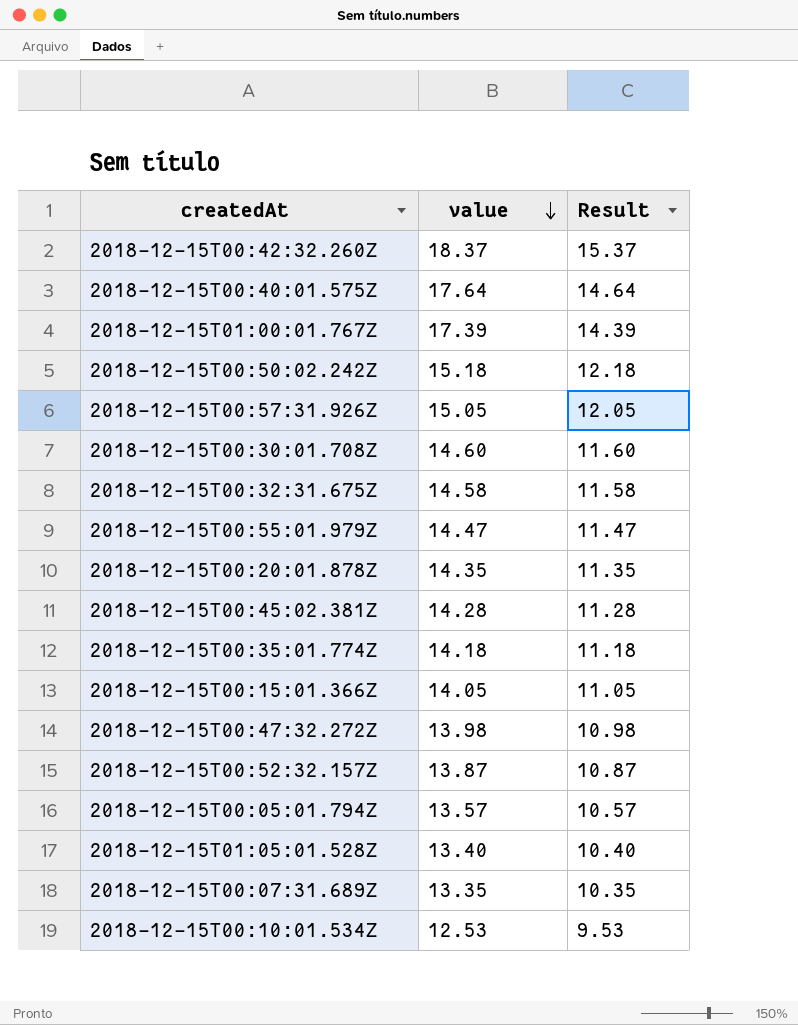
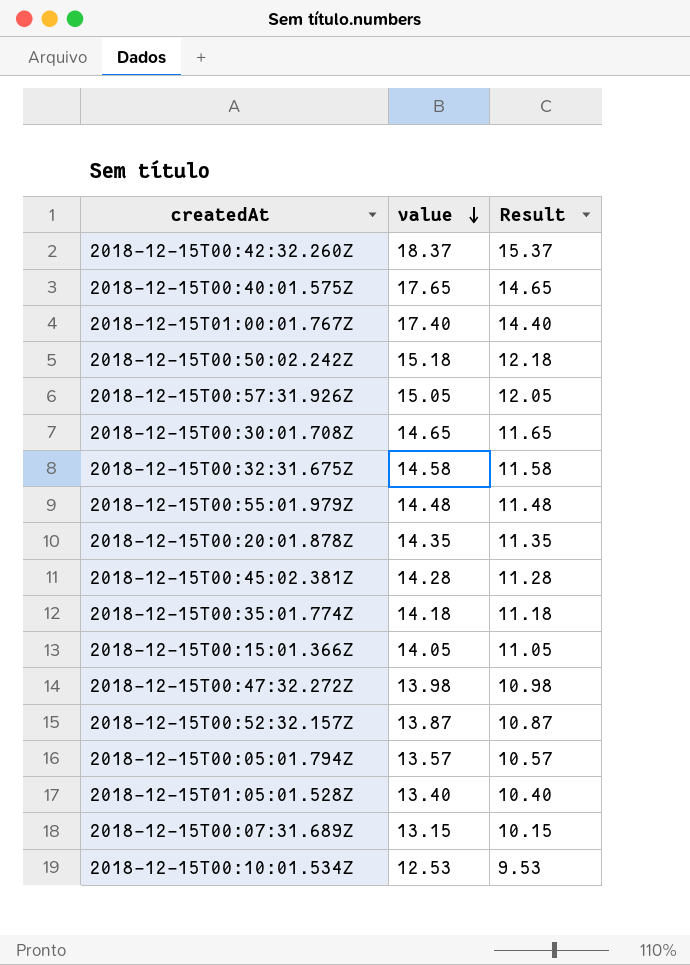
2018-12-15T00:40:01.575Z | value: 17.64 -> 17.65
2018-12-15T00:40:01.575Z | Result: 14.64 -> 14.65
2018-12-15T01:00:01.767Z | value: 17.39 -> 17.40
2018-12-15T01:00:01.767Z | Result: 14.39 -> 14.40
2018-12-15T00:30:01.708Z | value: 14.60 -> 14.65
2018-12-15T00:30:01.708Z | Result: 11.60 -> 11.65
2018-12-15T00:55:01.979Z | value: 14.47 -> 14.48
2018-12-15T00:55:01.979Z | Result: 11.47 -> 11.48
2018-12-15T00:07:31.689Z | value: 13.35 -> 13.15
2018-12-15T00:07:31.689Z | Result: 10.35 -> 10.15

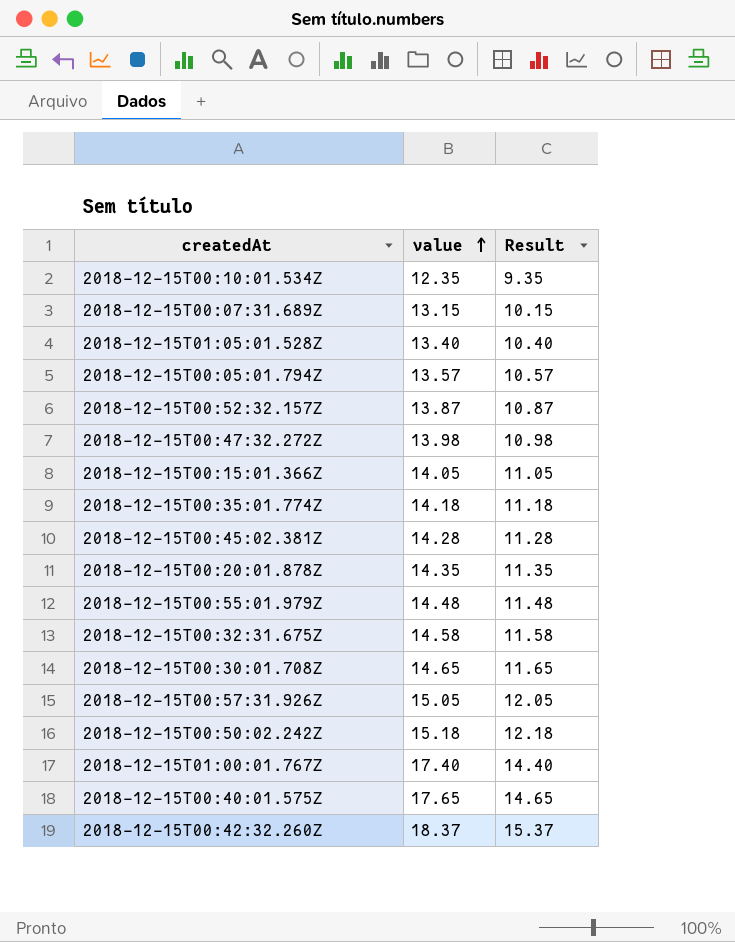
row order: value descending -> value ascending
2018-12-15T00:10:01.534Z | value: 12.53 -> 12.35
2018-12-15T00:10:01.534Z | Result: 9.53 -> 9.35

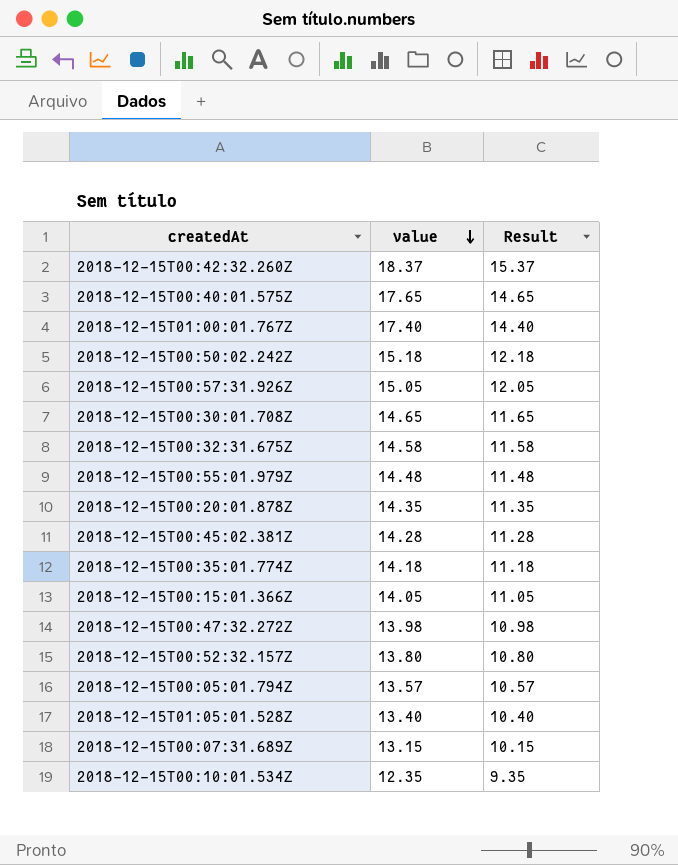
row order: value ascending -> value descending
2018-12-15T00:52:32.157Z | value: 13.87 -> 13.80
2018-12-15T00:52:32.157Z | Result: 10.87 -> 10.80

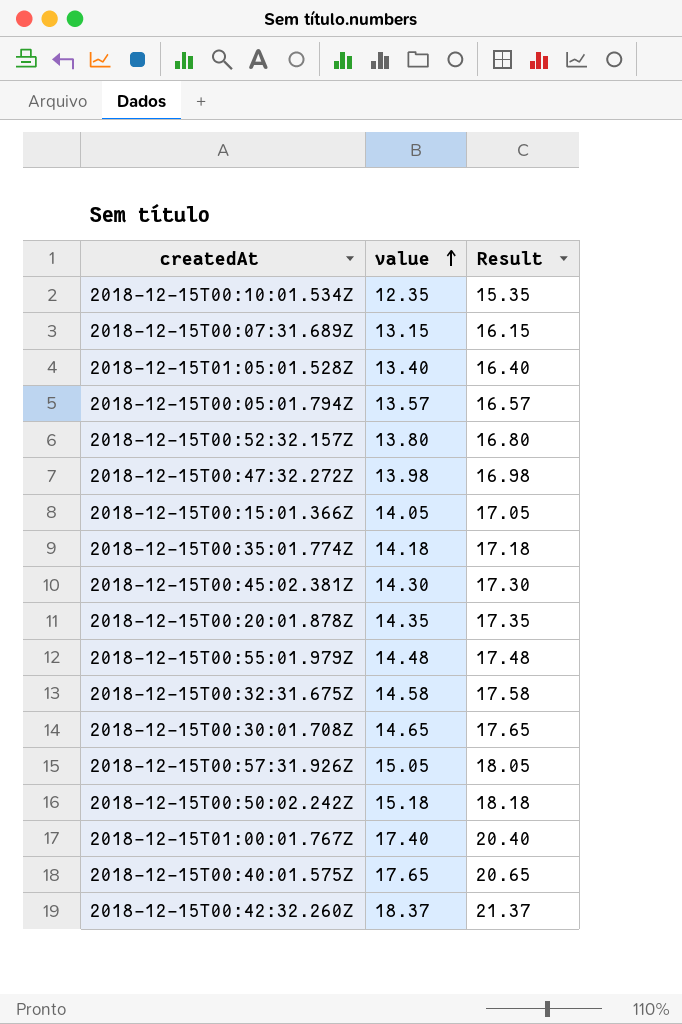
row order: value descending -> value ascending
column Result | formula: [value] - 3 -> [value] + 3
2018-12-15T00:45:02.381Z | value: 14.28 -> 14.30

